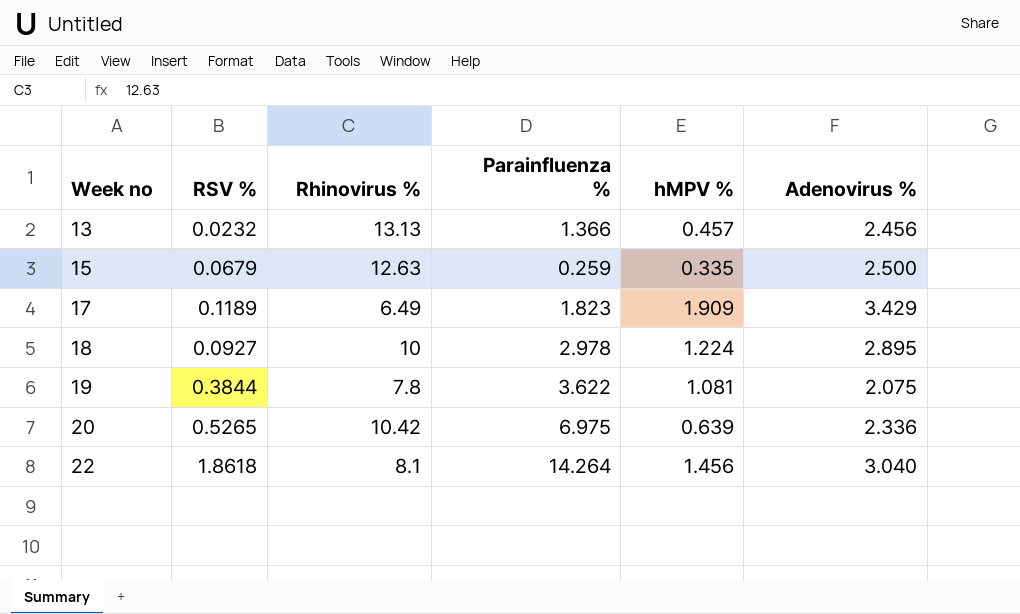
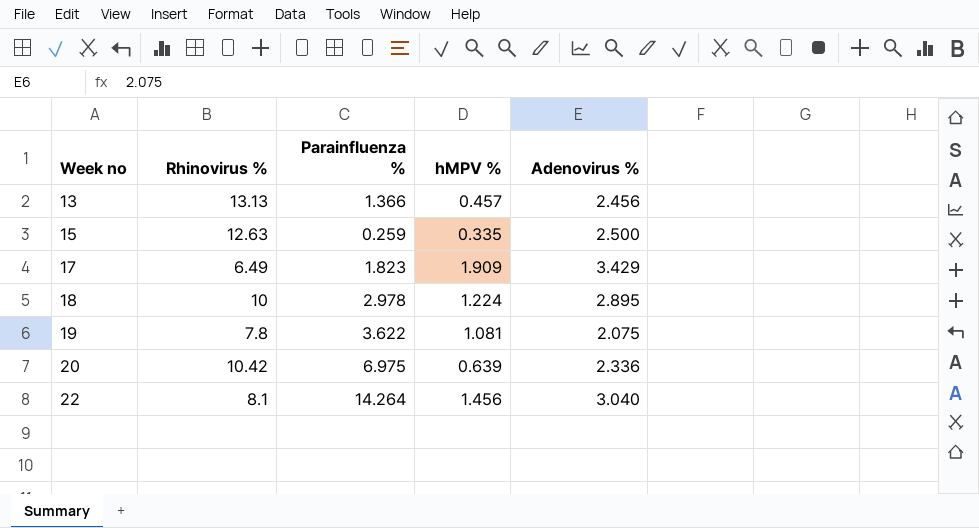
column RSV % | position: 2 -> none

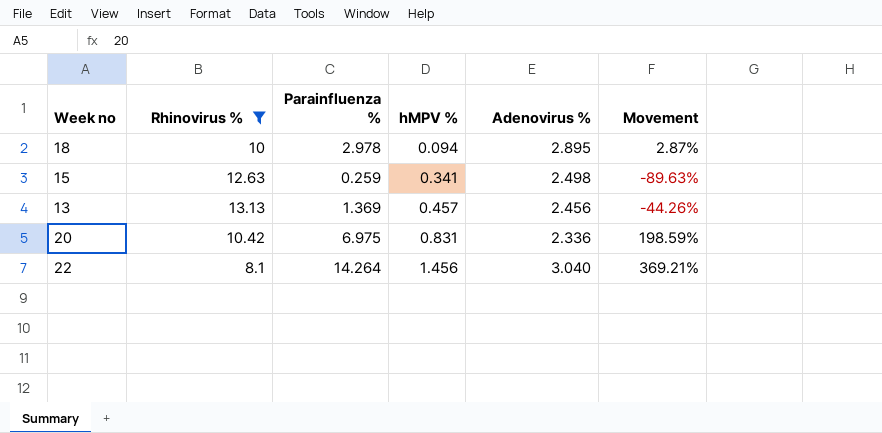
filter: none -> Rhinovirus % >= 8.1
row order: Week no ascending -> hMPV % ascending
column Movement | formula: none -> ([Parainfluenza %] - [Adenovirus %]) / [Adenovirus %]
18 | hMPV %: 1.224 -> 0.094
15 | hMPV %: 0.335 -> 0.341
15 | Adenovirus %: 2.500 -> 2.498
13 | Parainfluenza %: 1.366 -> 1.369
20 | hMPV %: 0.639 -> 0.831

